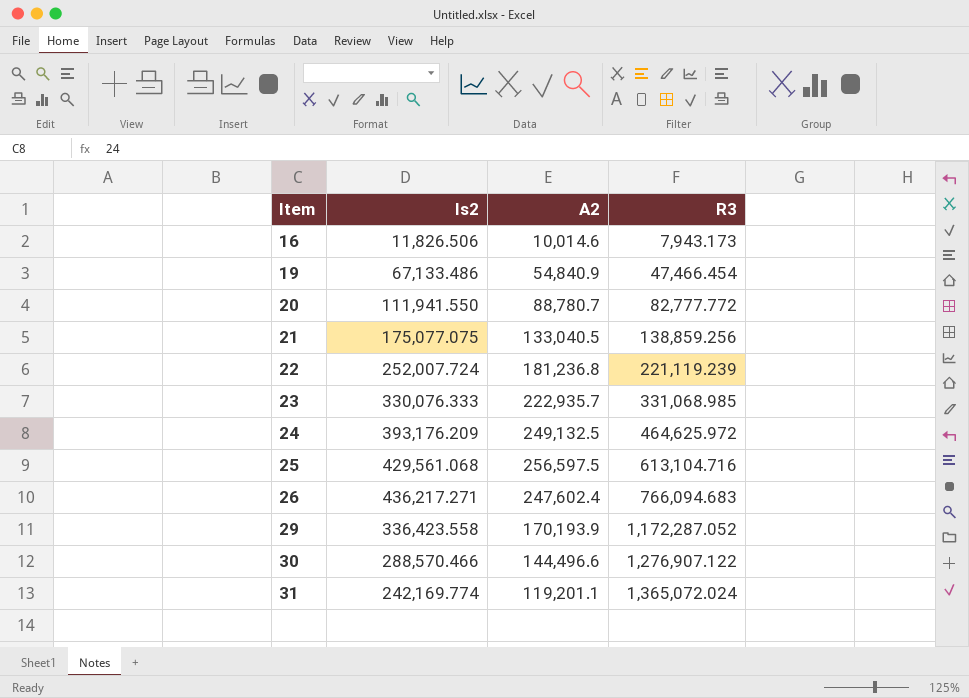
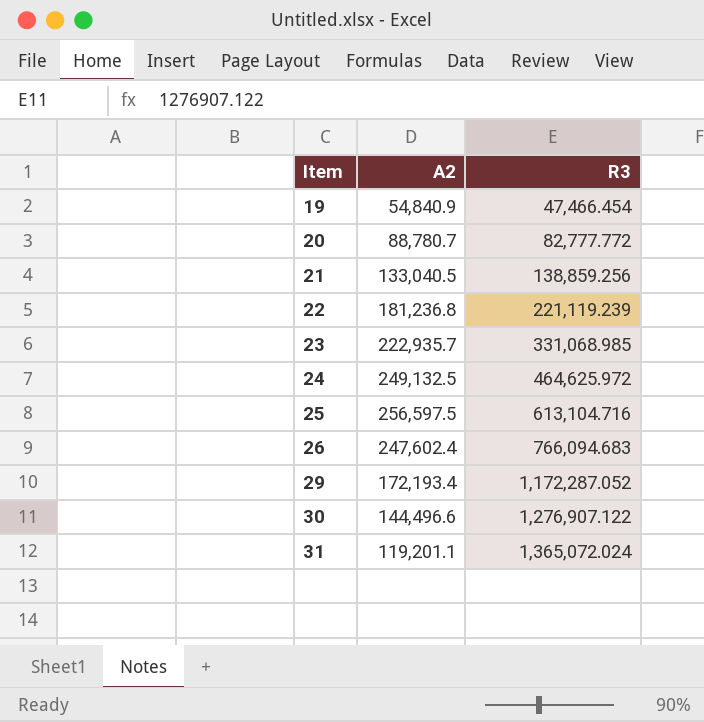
column Is2 | position: 2 -> none
row 16: 11,826.506 | 10,014.6 | 7,943.173 -> none
29 | A2: 170,193.9 -> 172,193.4

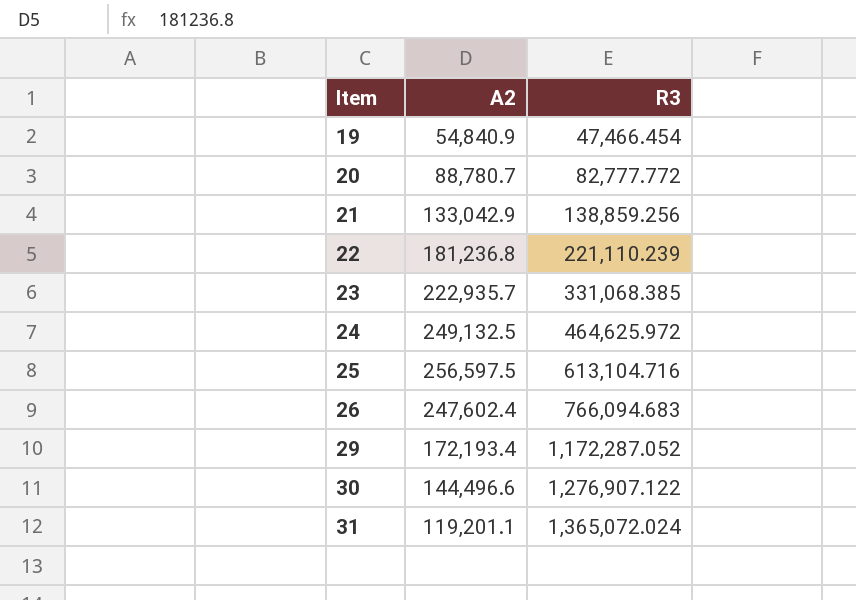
21 | A2: 133,040.5 -> 133,042.9
22 | R3: 221,119.239 -> 221,110.239
23 | R3: 331,068.985 -> 331,068.385

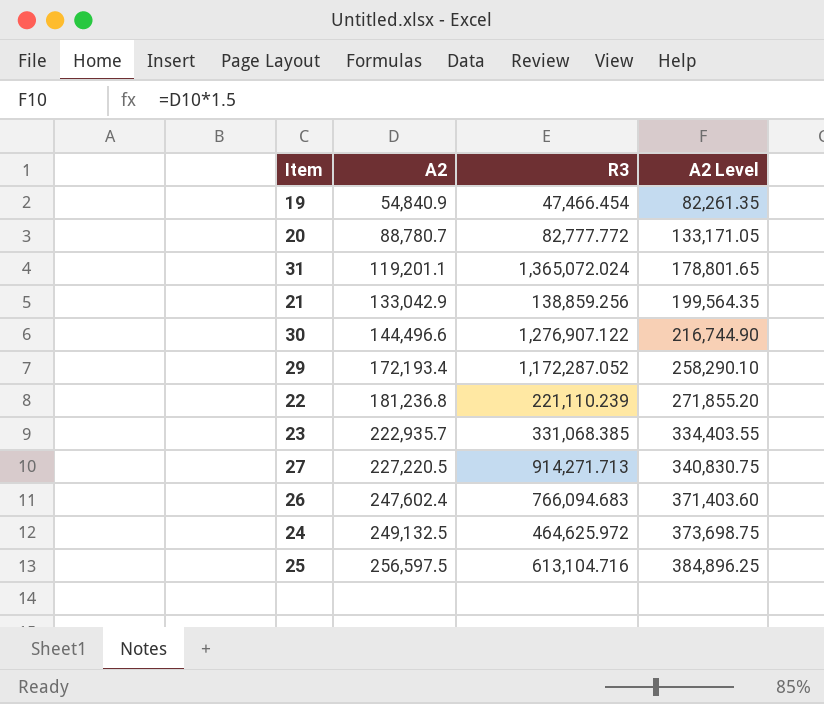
row order: Item ascending -> A2 ascending
column A2 Level | formula: none -> [A2] * 1.5
row 27: none -> 227,220.5 | 914,271.713 | 340,830.75

